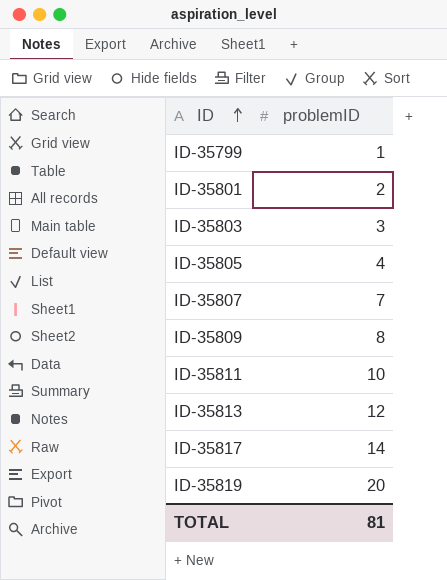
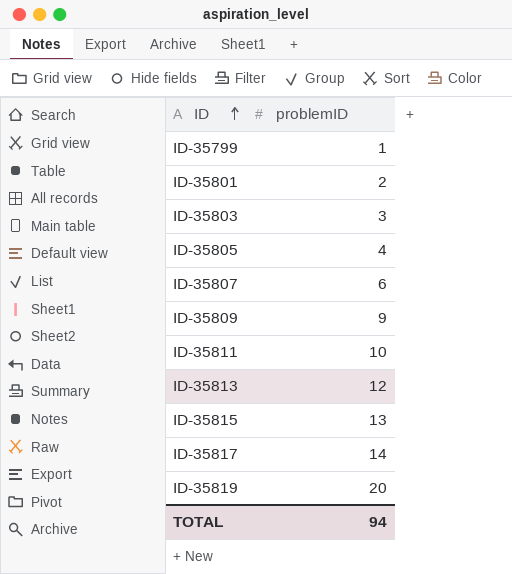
ID-35807 | problemID: 7 -> 6
ID-35809 | problemID: 8 -> 9
row ID-35815: none -> 13
TOTAL | problemID: 81 -> 94

